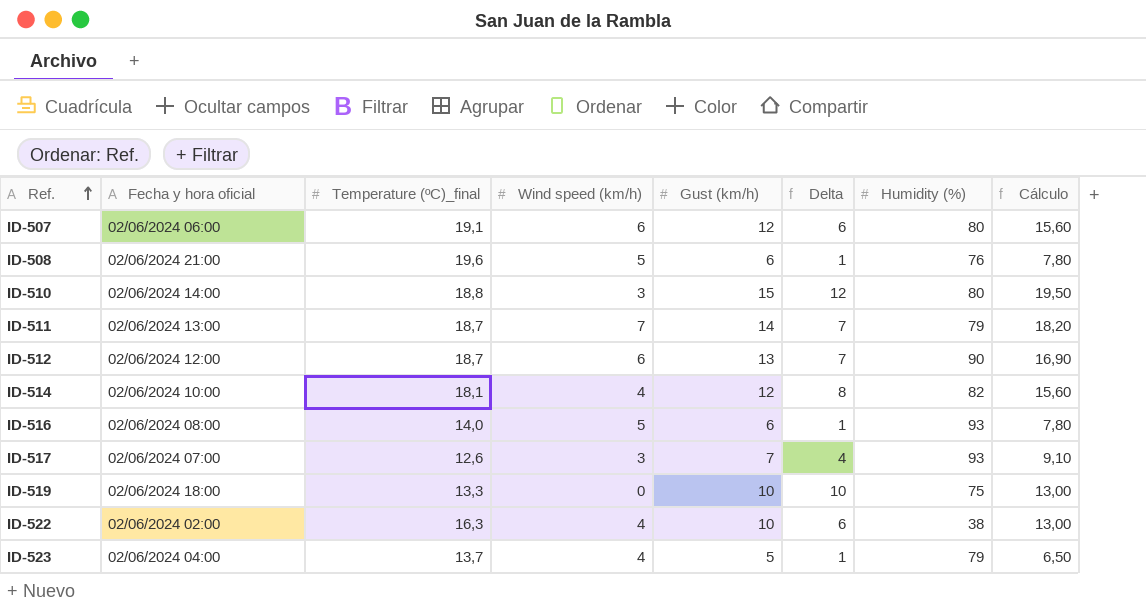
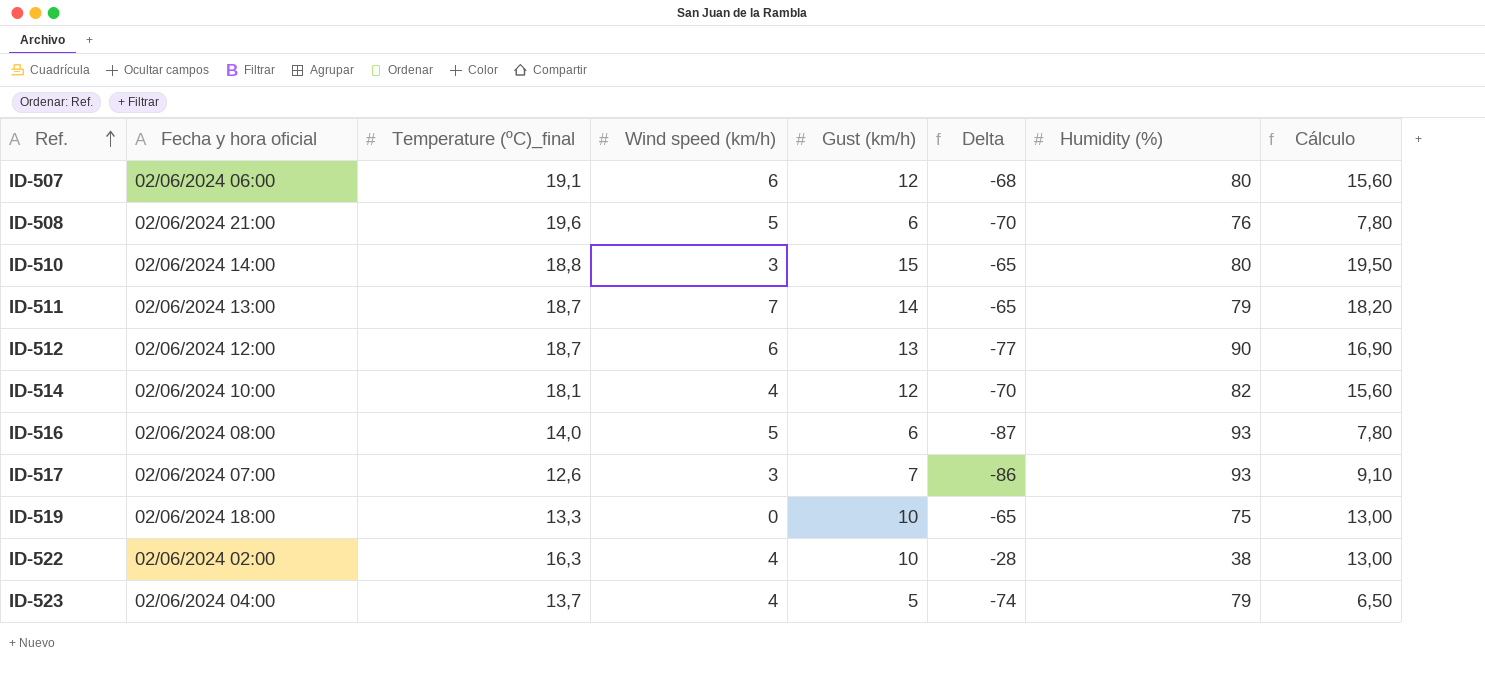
column Delta | formula: [Gust (km/h)] - [Wind speed (km/h)] -> [Gust (km/h)] - [Humidity (%)]

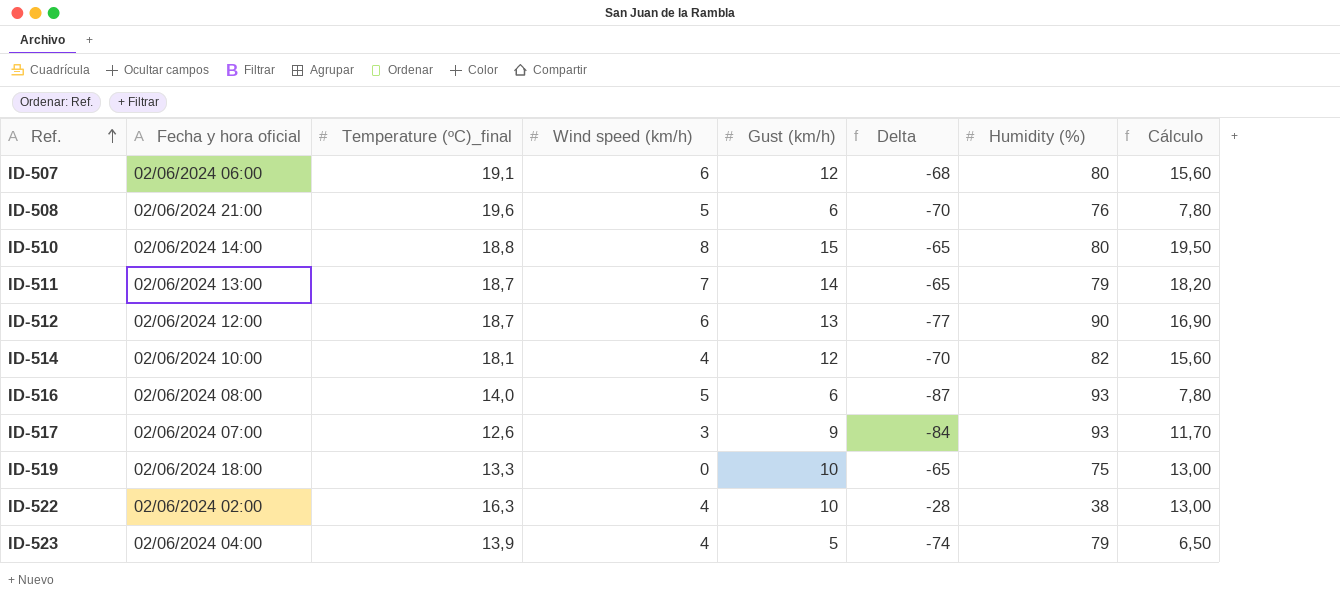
ID-510 | Wind speed (km/h): 3 -> 8
ID-517 | Gust (km/h): 7 -> 9
ID-517 | Delta: -86 -> -84
ID-517 | Cálculo: 9,10 -> 11,70
ID-523 | Temperature (ºC)_final: 13,7 -> 13,9

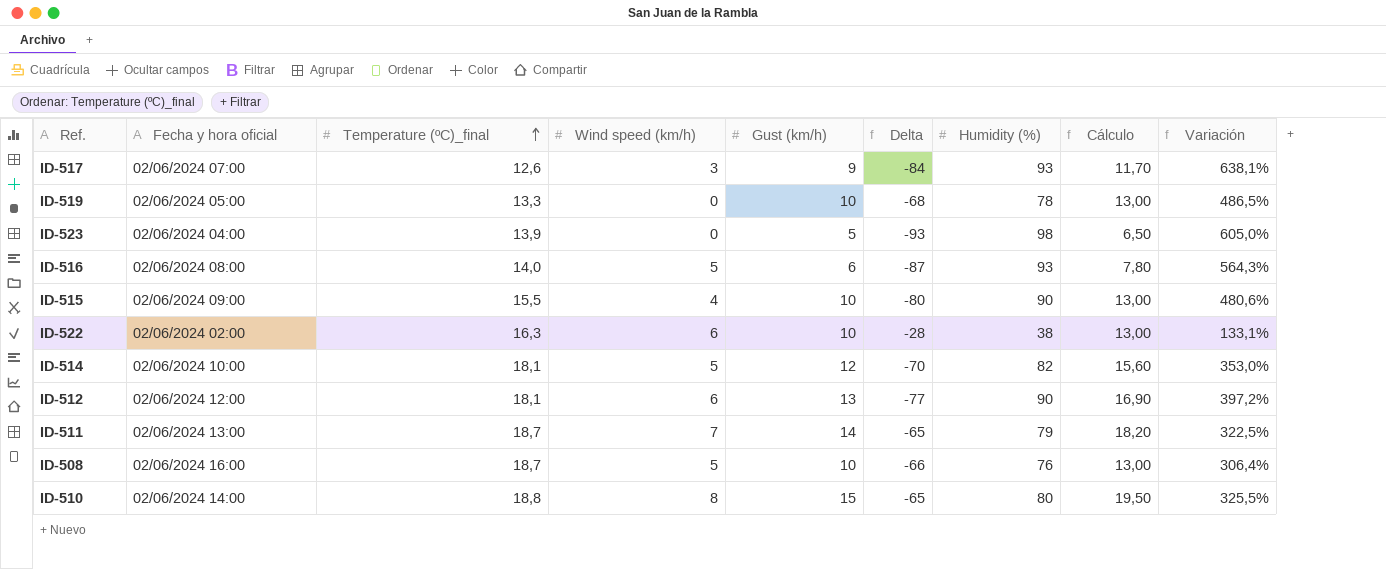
row order: Ref. ascending -> Temperature (ºC)_final ascending
column Variación | formula: none -> ([Humidity (%)] - [Temperature (ºC)_final]) / [Temperature (ºC)_final]
row ID-507: 02/06/2024 06:00 | 19,1 | 6 | 12 | -68 | 80 | 15,60 -> none
ID-519 | Fecha y hora oficial: 02/06/2024 18:00 -> 02/06/2024 05:00
ID-519 | Delta: -65 -> -68
ID-519 | Humidity (%): 75 -> 78
ID-523 | Wind speed (km/h): 4 -> 0
ID-523 | Delta: -74 -> -93
ID-523 | Humidity (%): 79 -> 98
row ID-515: none -> 02/06/2024 09:00 | 15,5 | 4 | 10 | -80 | 90 | 13,00 | 480,6%
ID-522 | Wind speed (km/h): 4 -> 6
ID-514 | Wind speed (km/h): 4 -> 5
ID-512 | Temperature (ºC)_final: 18,7 -> 18,1
ID-508 | Fecha y hora oficial: 02/06/2024 21:00 -> 02/06/2024 16:00
ID-508 | Temperature (ºC)_final: 19,6 -> 18,7
ID-508 | Gust (km/h): 6 -> 10
ID-508 | Delta: -70 -> -66
ID-508 | Cálculo: 7,80 -> 13,00

